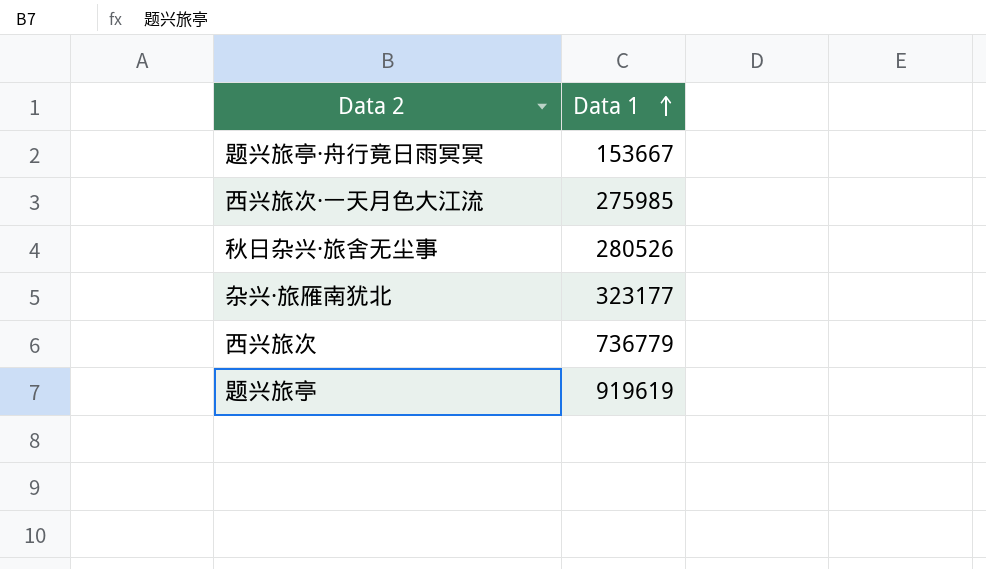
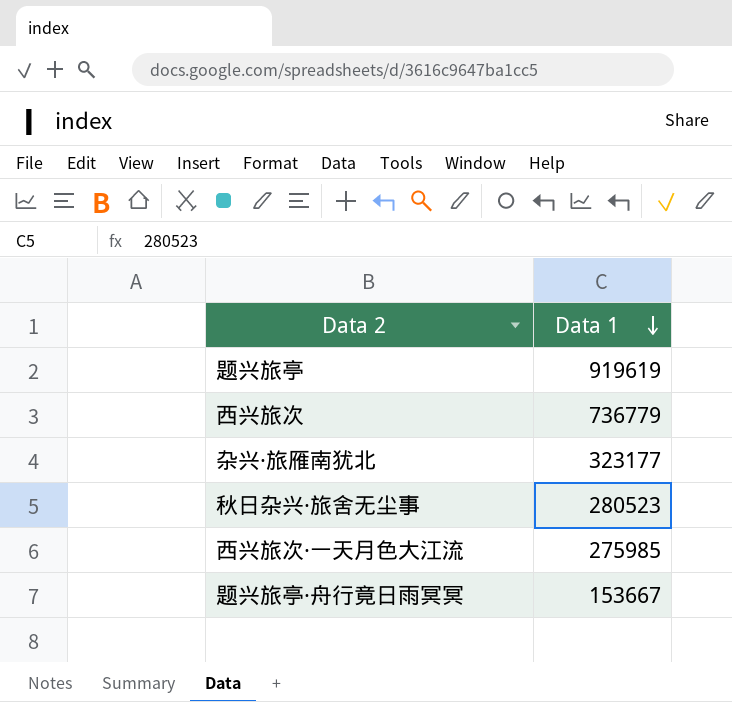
row order: Data 1 ascending -> Data 1 descending
秋日杂兴·旅舍无尘事 | Data 1: 280526 -> 280523

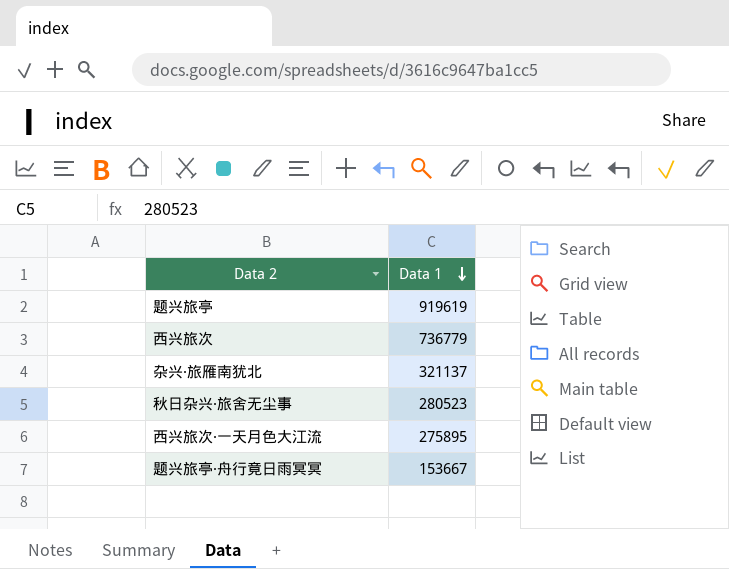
杂兴·旅雁南犹北 | Data 1: 323177 -> 321137
西兴旅次·一天月色大江流 | Data 1: 275985 -> 275895

